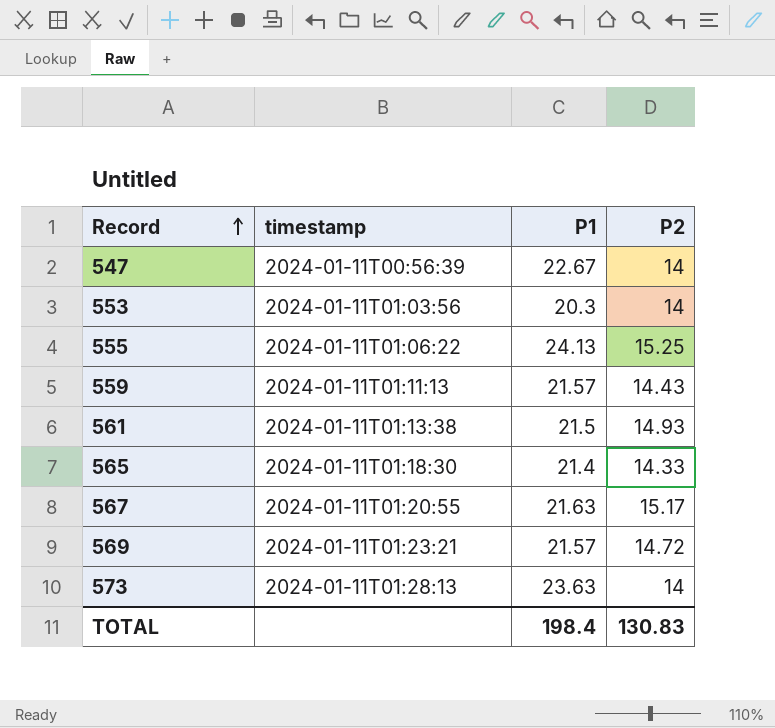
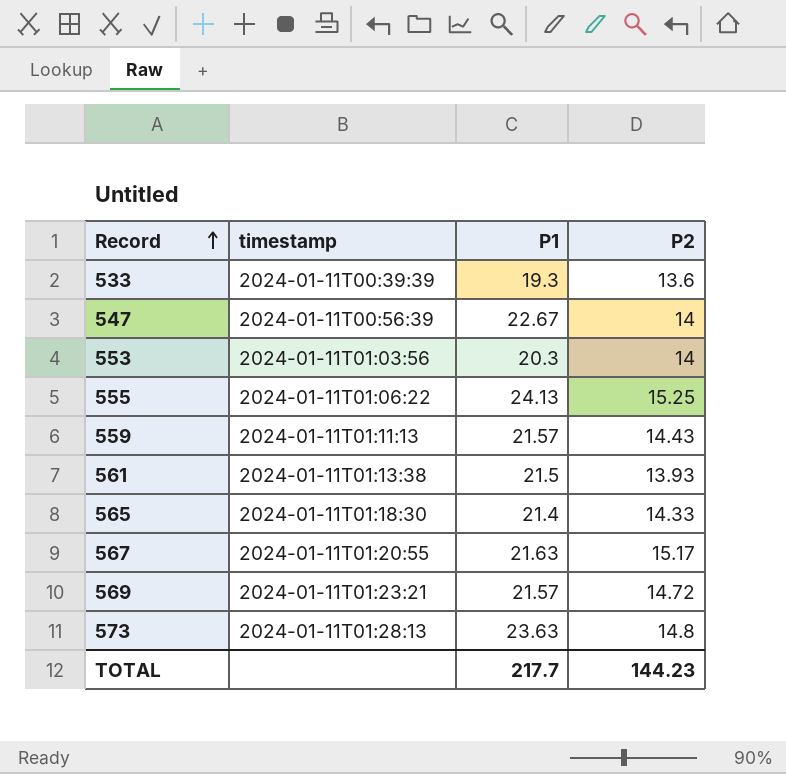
row 533: none -> 2024-01-11T00:39:39 | 19.3 | 13.6
561 | P2: 14.93 -> 13.93
573 | P2: 14 -> 14.8
TOTAL | P1: 198.4 -> 217.7
TOTAL | P2: 130.83 -> 144.23

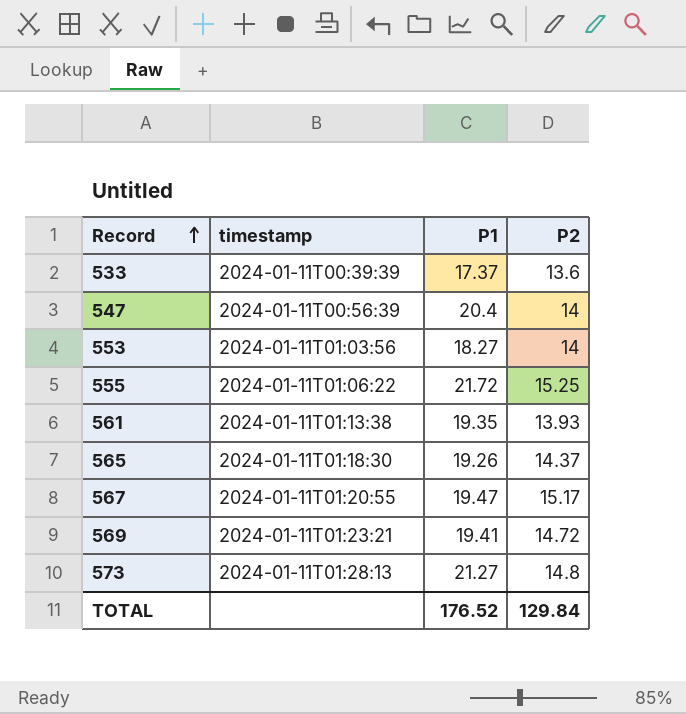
row 559: 2024-01-11T01:11:13 | 21.57 | 14.43 -> none
533 | P1: 19.3 -> 17.37
547 | P1: 22.67 -> 20.4
553 | P1: 20.3 -> 18.27
555 | P1: 24.13 -> 21.72
561 | P1: 21.5 -> 19.35
565 | P1: 21.4 -> 19.26
565 | P2: 14.33 -> 14.37
567 | P1: 21.63 -> 19.47
569 | P1: 21.57 -> 19.41
573 | P1: 23.63 -> 21.27
TOTAL | P1: 217.7 -> 176.52
TOTAL | P2: 144.23 -> 129.84

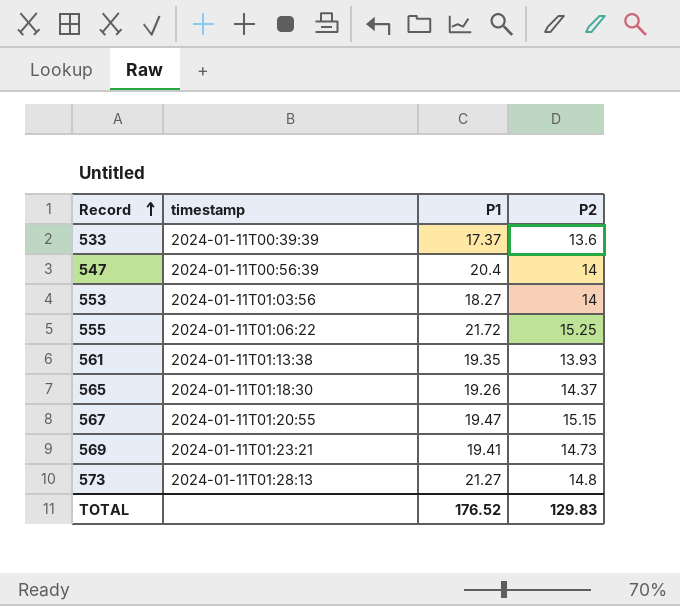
567 | P2: 15.17 -> 15.15
569 | P2: 14.72 -> 14.73
TOTAL | P2: 129.84 -> 129.83

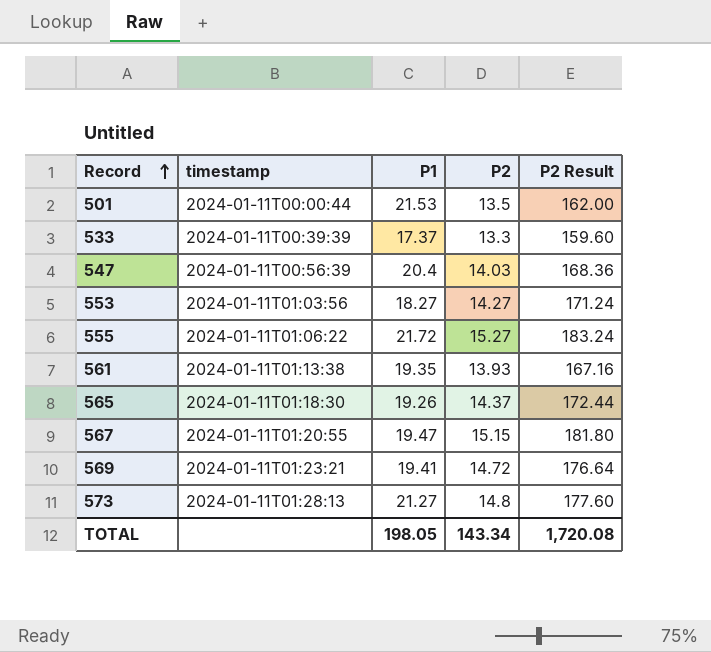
column P2 Result | formula: none -> [P2] * 12
row 501: none -> 2024-01-11T00:00:44 | 21.53 | 13.5 | 162.00
533 | P2: 13.6 -> 13.3
547 | P2: 14 -> 14.03
553 | P2: 14 -> 14.27
555 | P2: 15.25 -> 15.27
569 | P2: 14.73 -> 14.72
TOTAL | P1: 176.52 -> 198.05
TOTAL | P2: 129.83 -> 143.34

